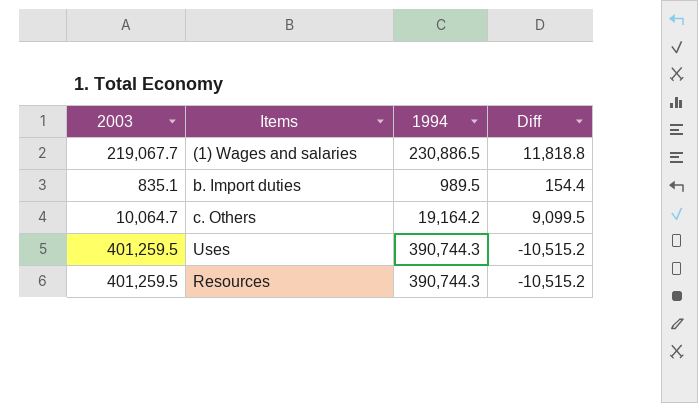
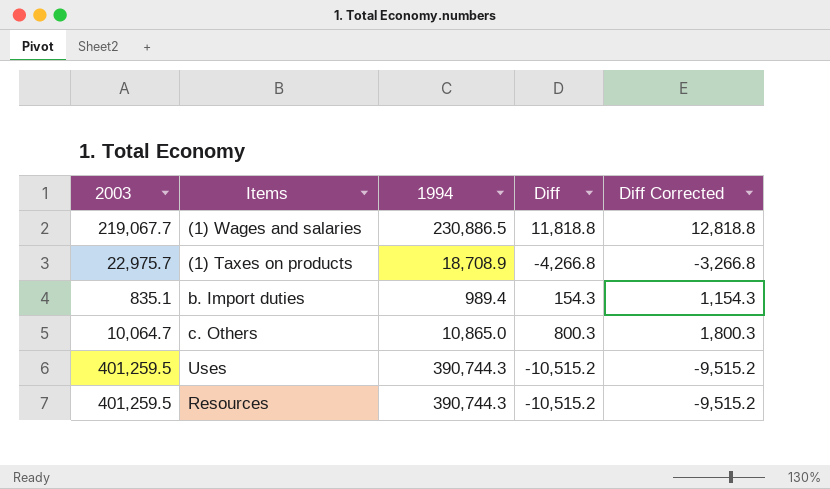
column Diff Corrected | formula: none -> [Diff] + 1000
row (1) Taxes on products: none -> 22,975.7 | 18,708.9 | -4,266.8 | -3,266.8
b. Import duties | 1994: 989.5 -> 989.4
b. Import duties | Diff: 154.4 -> 154.3
c. Others | 1994: 19,164.2 -> 10,865.0
c. Others | Diff: 9,099.5 -> 800.3

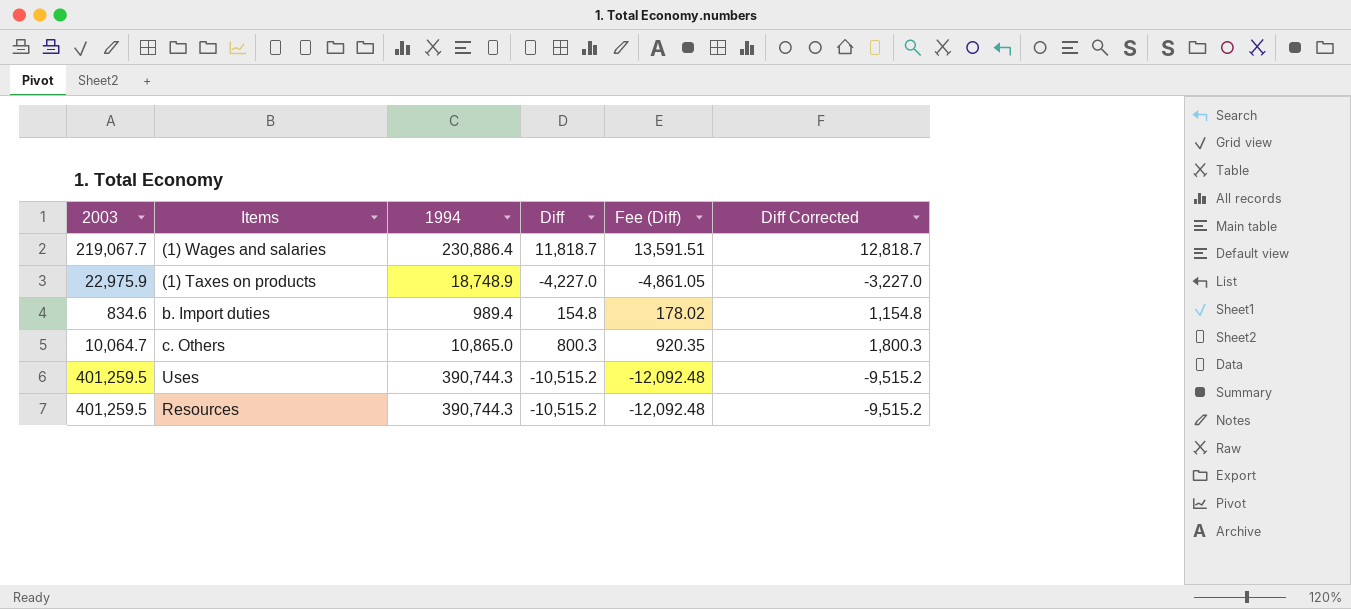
column Fee (Diff) | formula: none -> [Diff] * 1.15
(1) Wages and salaries | 1994: 230,886.5 -> 230,886.4
(1) Wages and salaries | Diff: 11,818.8 -> 11,818.7
(1) Wages and salaries | Diff Corrected: 12,818.8 -> 12,818.7
(1) Taxes on products | 2003: 22,975.7 -> 22,975.9
(1) Taxes on products | 1994: 18,708.9 -> 18,748.9
(1) Taxes on products | Diff: -4,266.8 -> -4,227.0
(1) Taxes on products | Diff Corrected: -3,266.8 -> -3,227.0
b. Import duties | 2003: 835.1 -> 834.6
b. Import duties | Diff: 154.3 -> 154.8
b. Import duties | Diff Corrected: 1,154.3 -> 1,154.8

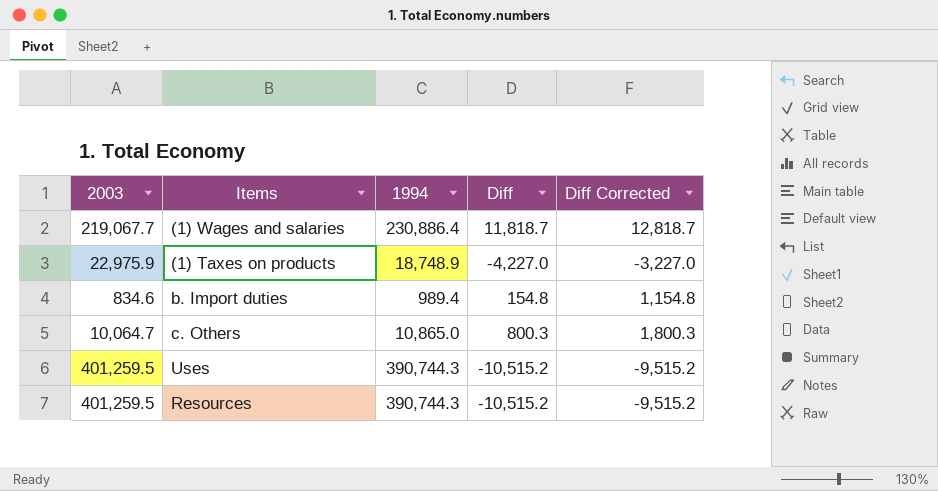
column Fee (Diff) | formula: [Diff] * 1.15 -> none

